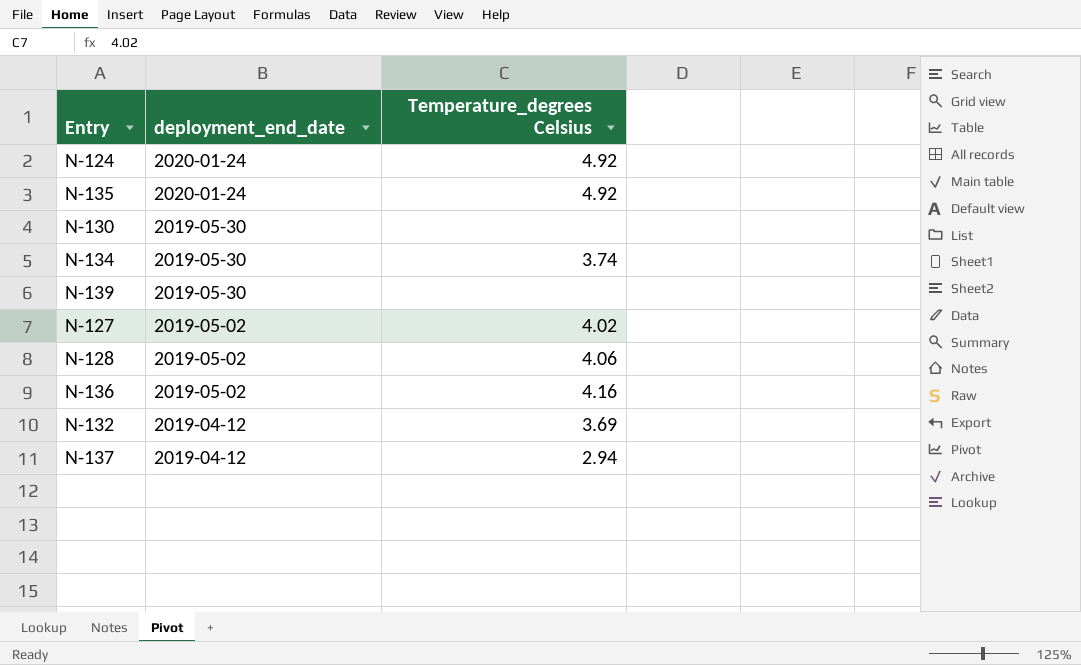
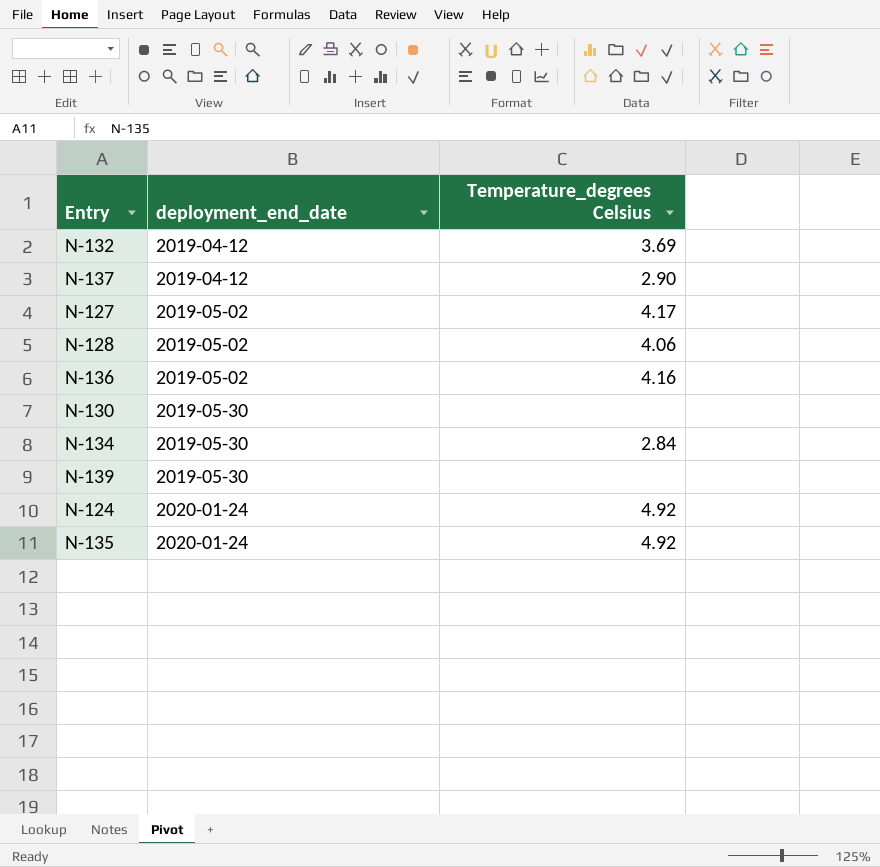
row order: deployment_end_date descending -> deployment_end_date ascending
N-137 | Temperature_degrees Celsius: 2.94 -> 2.90
N-127 | Temperature_degrees Celsius: 4.02 -> 4.17
N-134 | Temperature_degrees Celsius: 3.74 -> 2.84

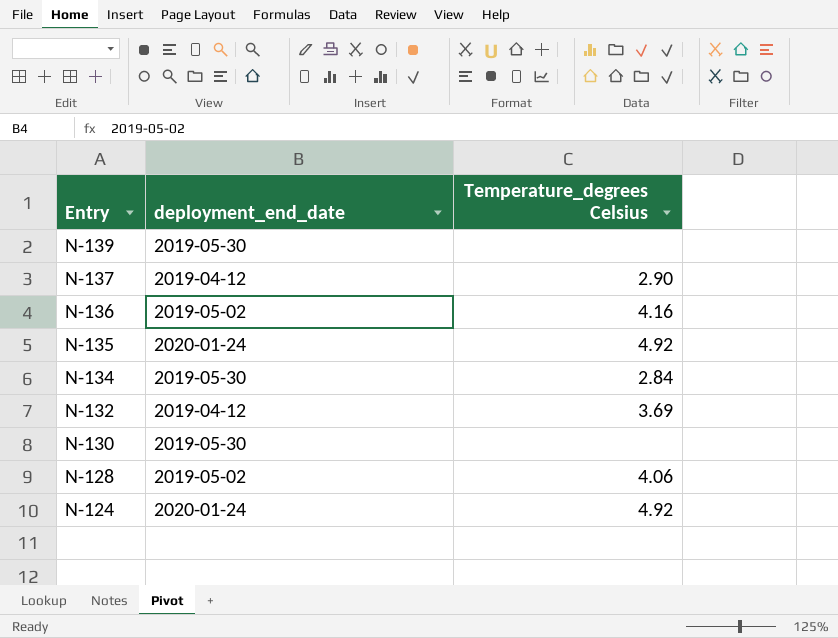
row order: deployment_end_date ascending -> Entry descending
row N-127: 2019-05-02 | 4.17 -> none

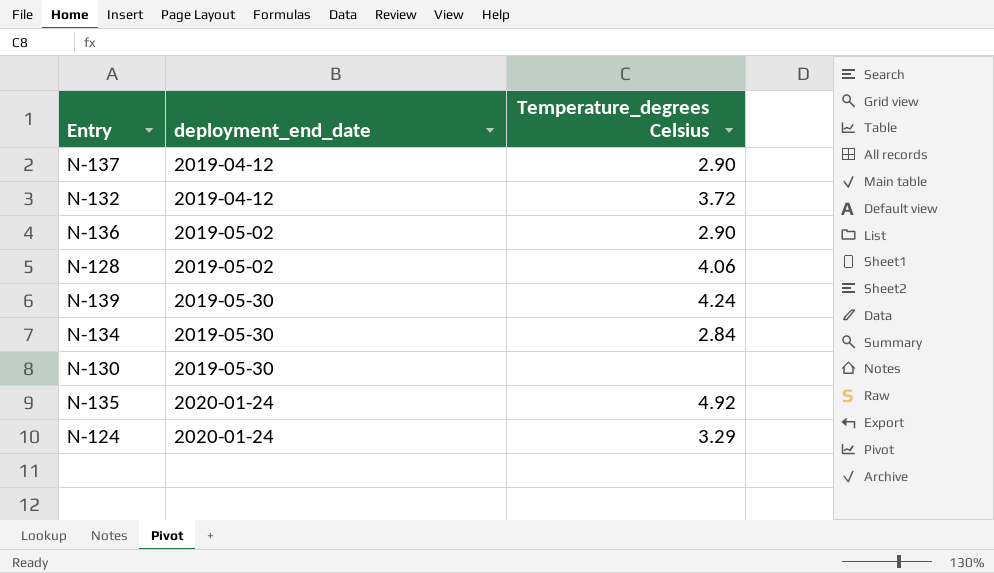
row order: Entry descending -> deployment_end_date ascending
N-132 | Temperature_degrees Celsius: 3.69 -> 3.72
N-136 | Temperature_degrees Celsius: 4.16 -> 2.90
N-139 | Temperature_degrees Celsius: none -> 4.24
N-124 | Temperature_degrees Celsius: 4.92 -> 3.29

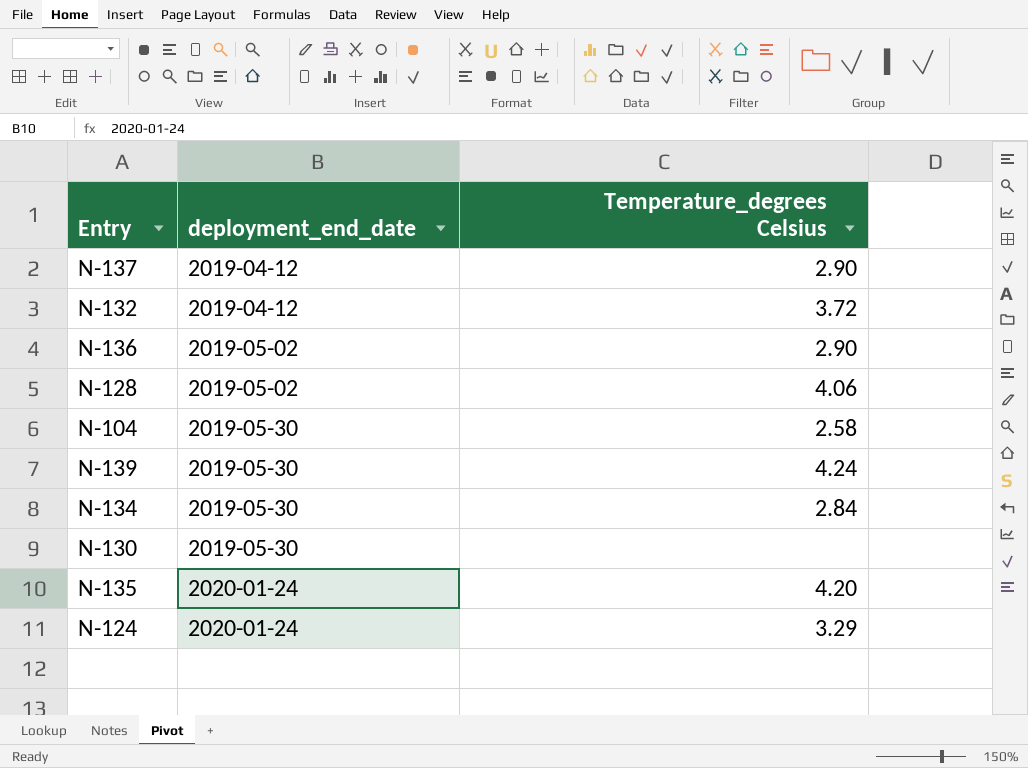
row N-104: none -> 2019-05-30 | 2.58
N-135 | Temperature_degrees Celsius: 4.92 -> 4.20

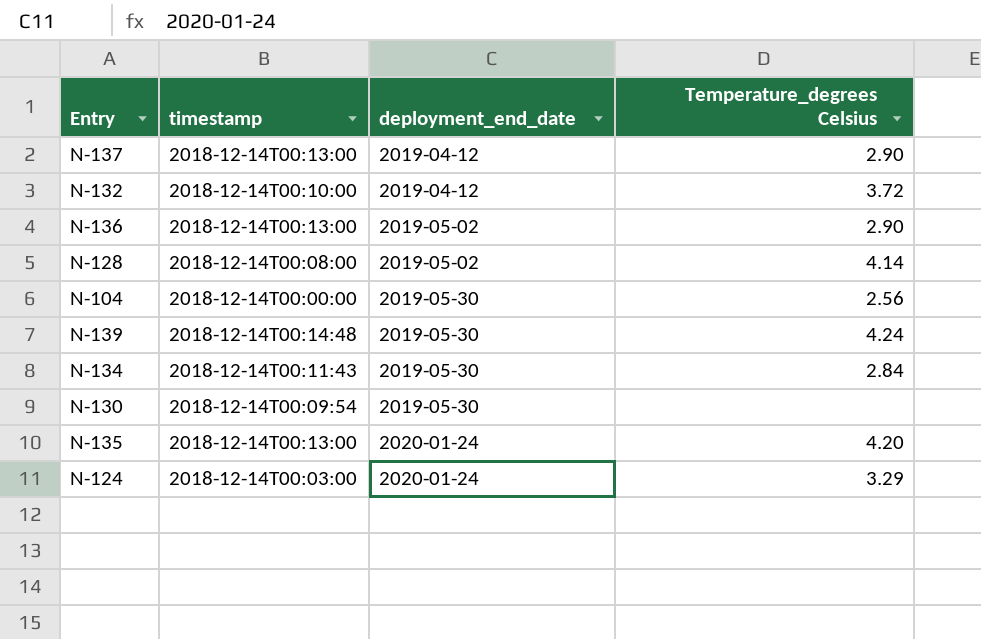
column timestamp | position: none -> 2
N-128 | Temperature_degrees Celsius: 4.06 -> 4.14
N-104 | Temperature_degrees Celsius: 2.58 -> 2.56

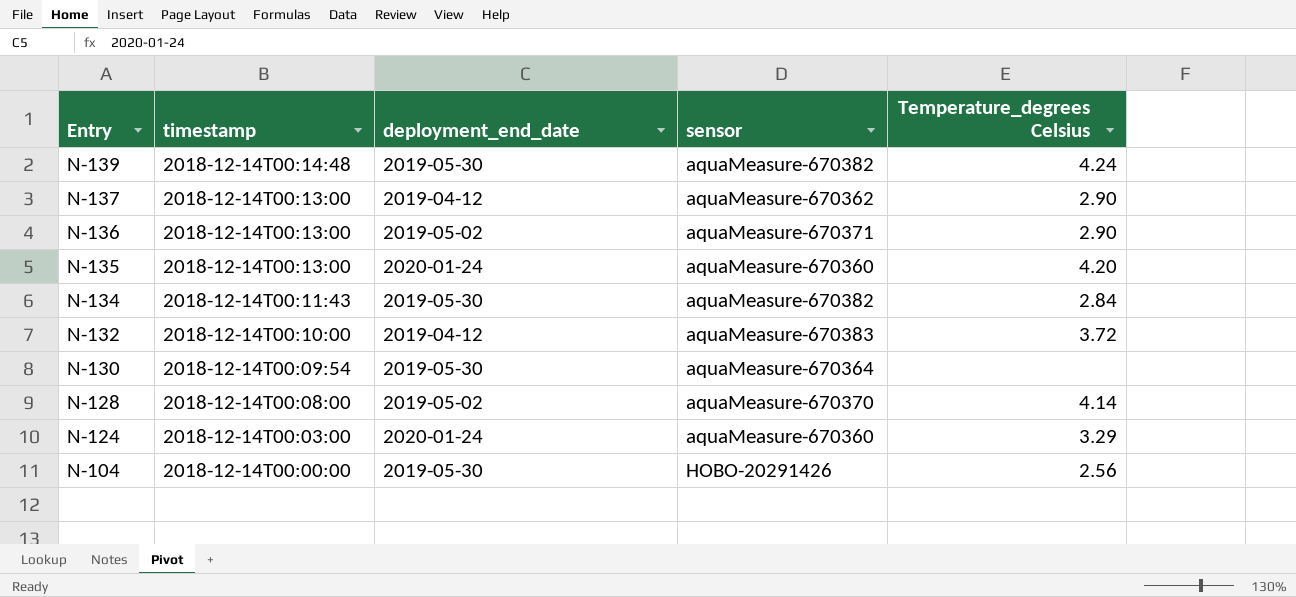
row order: deployment_end_date ascending -> Entry descending
column sensor | position: none -> 4

